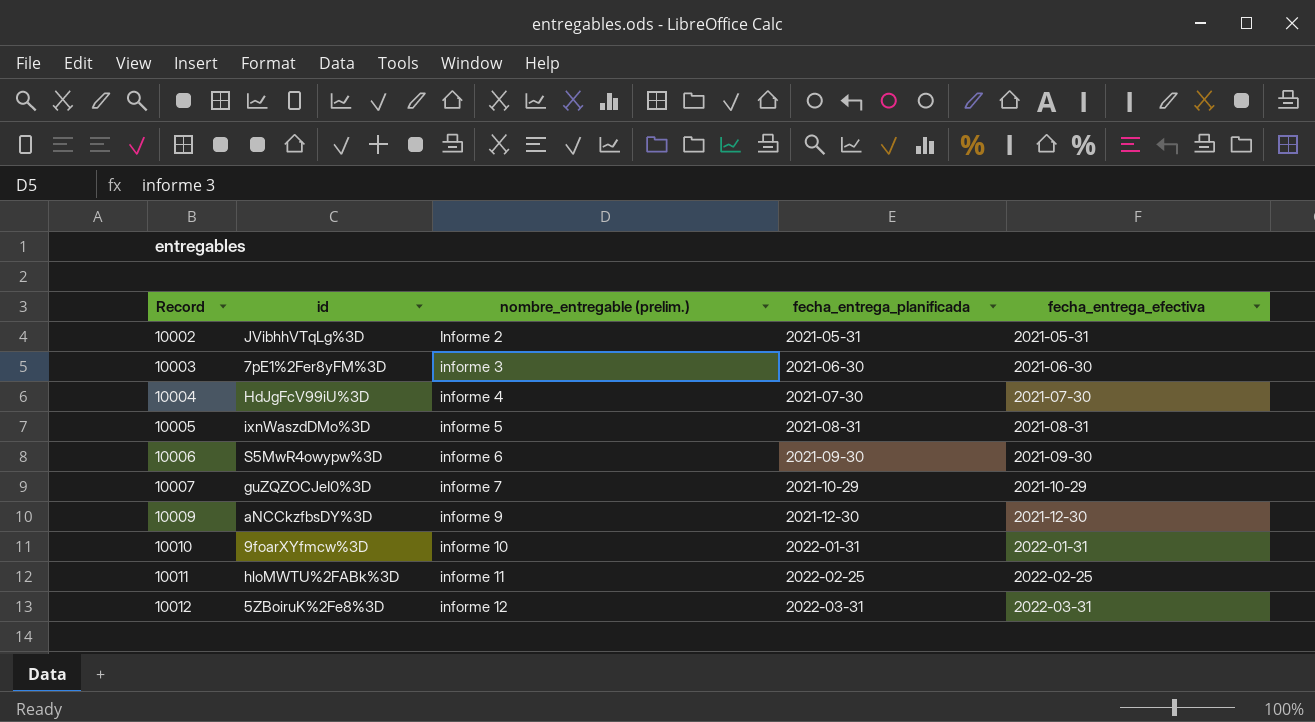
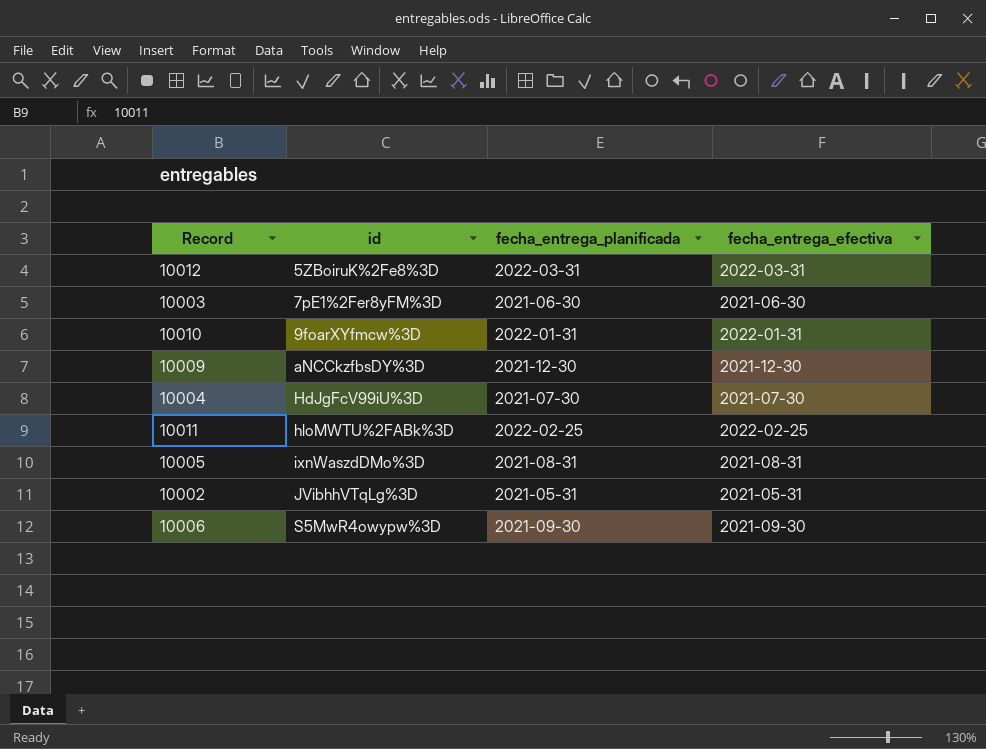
row order: Record ascending -> id ascending
column nombre_entregable (prelim.) | position: 3 -> none
row 10007: guZQZOCJeI0%3D | informe 7 | 2021-10-29 | 2021-10-29 -> none

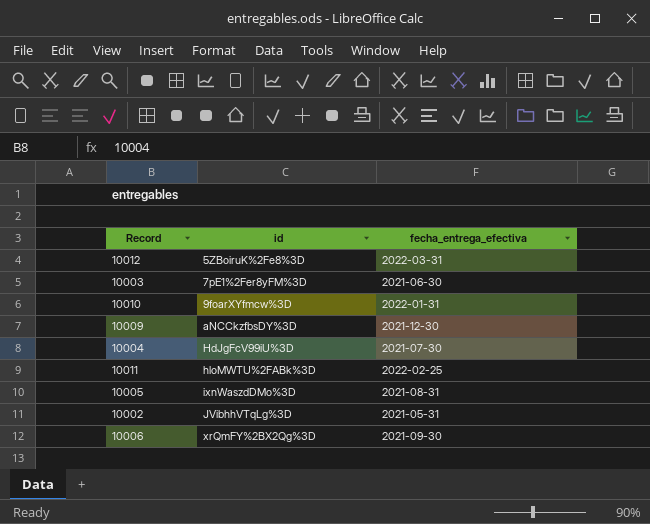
column fecha_entrega_planificada | position: 3 -> none
10006 | id: S5MwR4owypw%3D -> xrQmFY%2BX2Qg%3D

